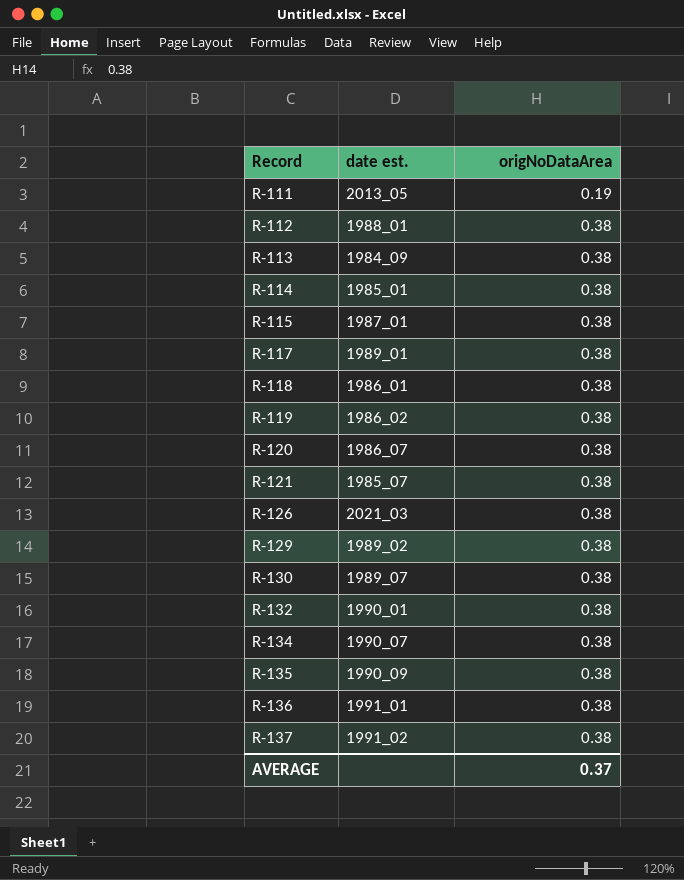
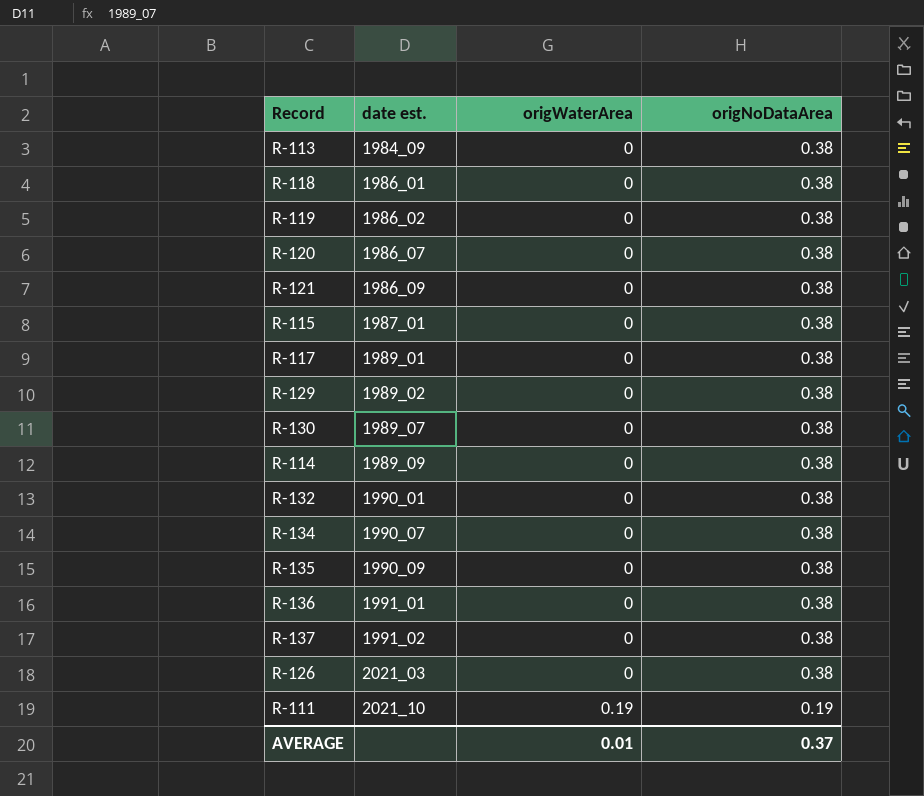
row order: Record ascending -> date est. ascending
column origWaterArea | position: none -> 3
row R-112: 1988_01 | 0.38 -> none
R-121 | date est.: 1985_07 -> 1986_09
R-114 | date est.: 1985_01 -> 1989_09
R-111 | date est.: 2013_05 -> 2021_10

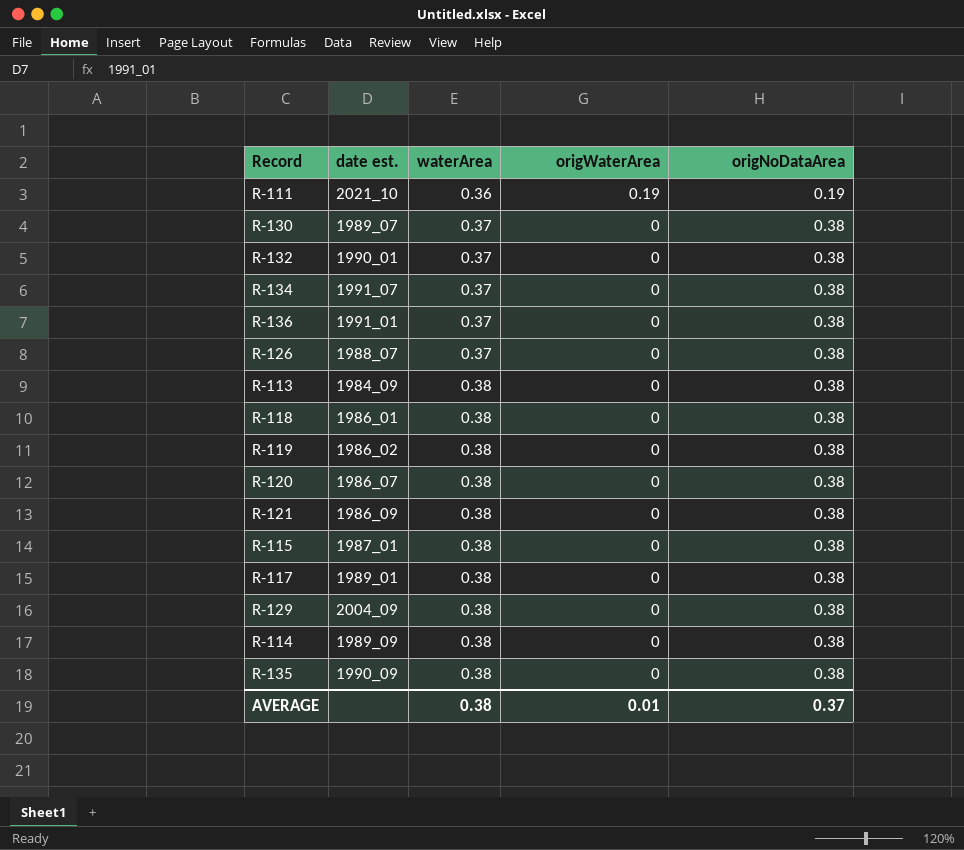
row order: date est. ascending -> waterArea ascending
column waterArea | position: none -> 3
row R-137: 1991_02 | 0 | 0.38 -> none
R-134 | date est.: 1990_07 -> 1991_07
R-126 | date est.: 2021_03 -> 1988_07
R-129 | date est.: 1989_02 -> 2004_09

